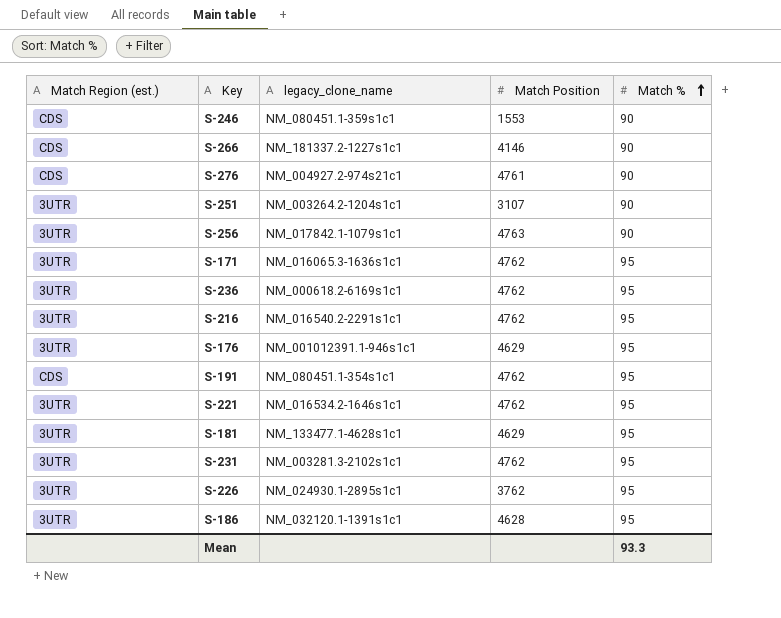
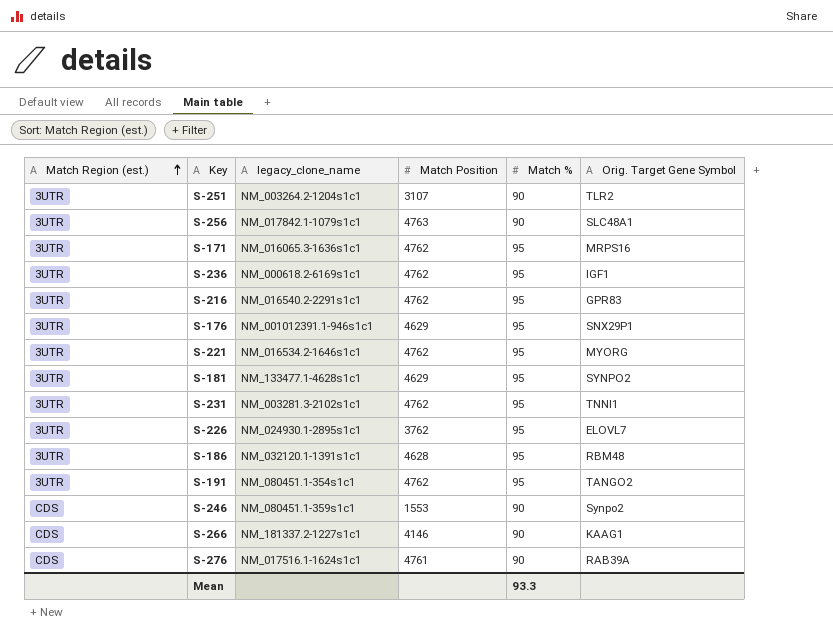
row order: Match % ascending -> Match Region (est.) ascending
column Orig. Target Gene Symbol | position: none -> 6
S-191 | Match Region (est.): CDS -> 3UTR
S-276 | legacy_clone_name: NM_004927.2-974s21c1 -> NM_017516.1-1624s1c1

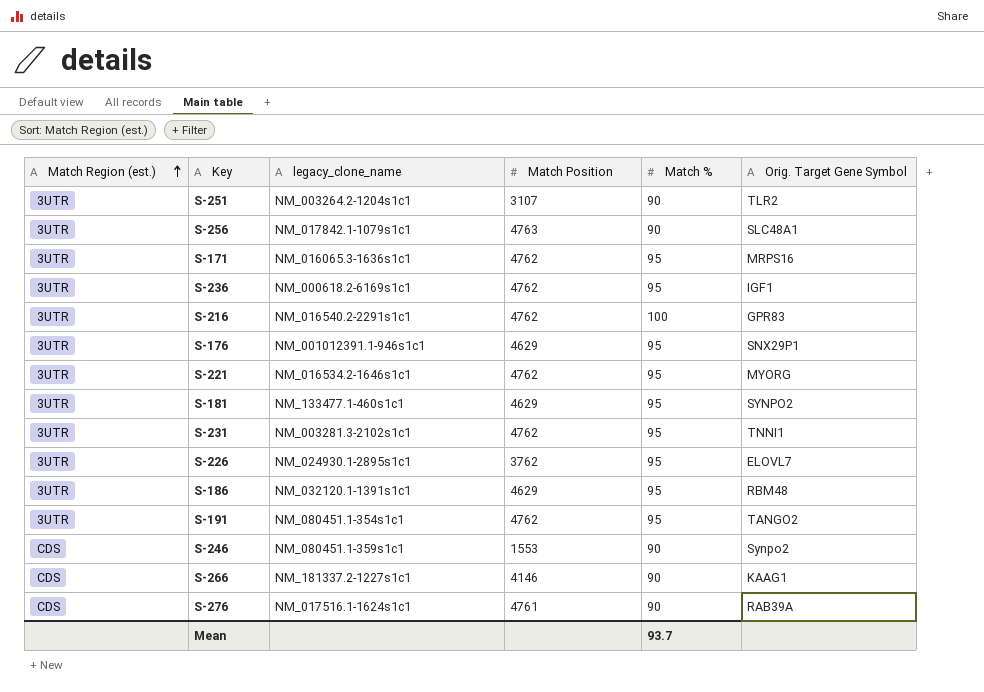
S-216 | Match %: 95 -> 100
S-181 | legacy_clone_name: NM_133477.1-4628s1c1 -> NM_133477.1-460s1c1
S-186 | Match Position: 4628 -> 4629
Mean | Match %: 93.3 -> 93.7

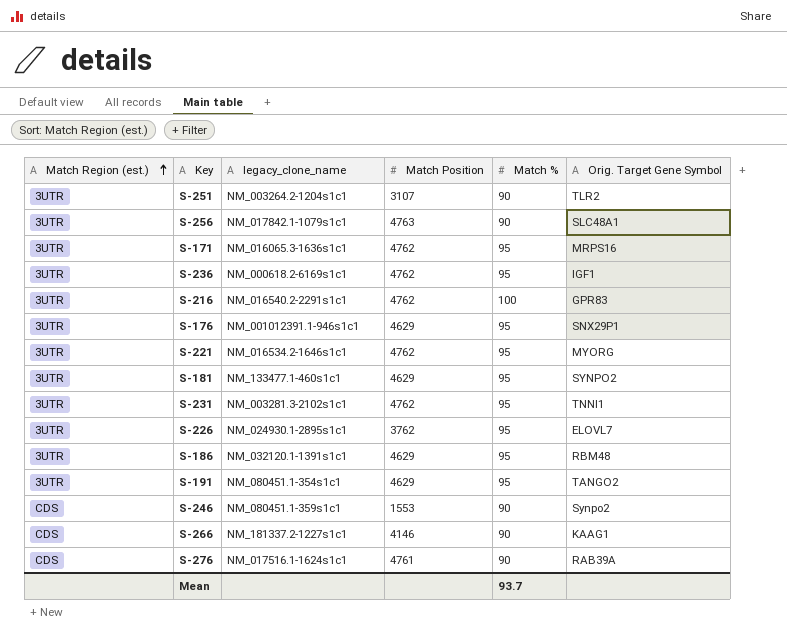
S-191 | Match Position: 4762 -> 4629

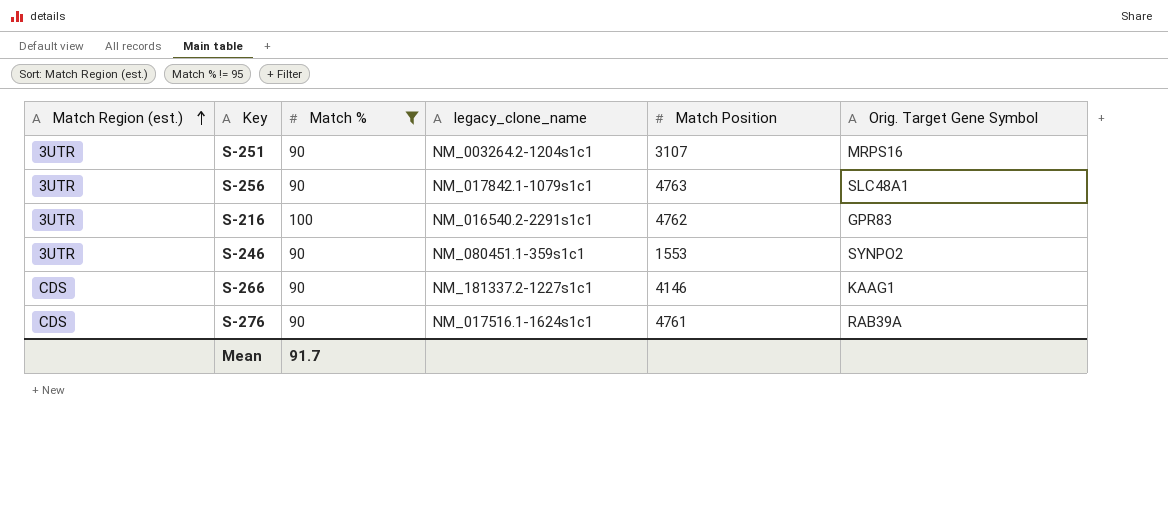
filter: none -> Match % != 95
column Match % | position: 5 -> 3
S-251 | Orig. Target Gene Symbol: TLR2 -> MRPS16
S-246 | Match Region (est.): CDS -> 3UTR
S-246 | Orig. Target Gene Symbol: Synpo2 -> SYNPO2
Mean | Match %: 93.7 -> 91.7

